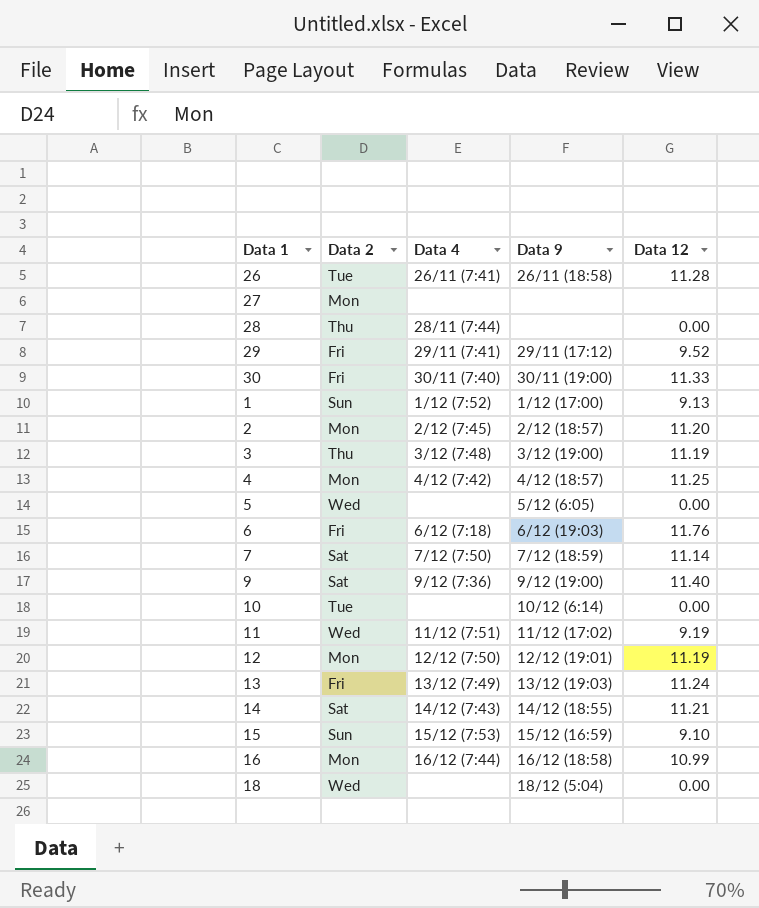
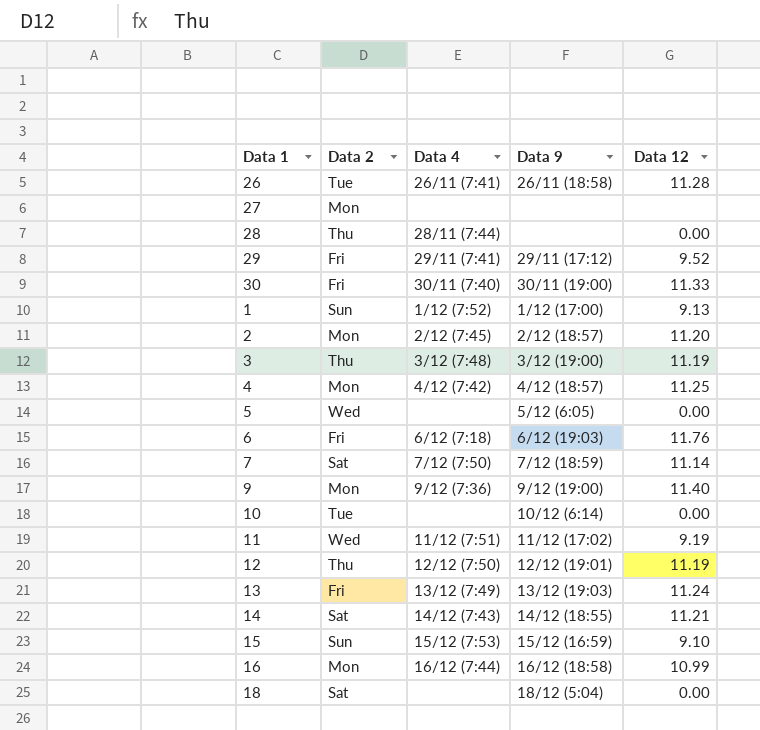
9 | Data 2: Sat -> Mon
12 | Data 2: Mon -> Thu
18 | Data 2: Wed -> Sat

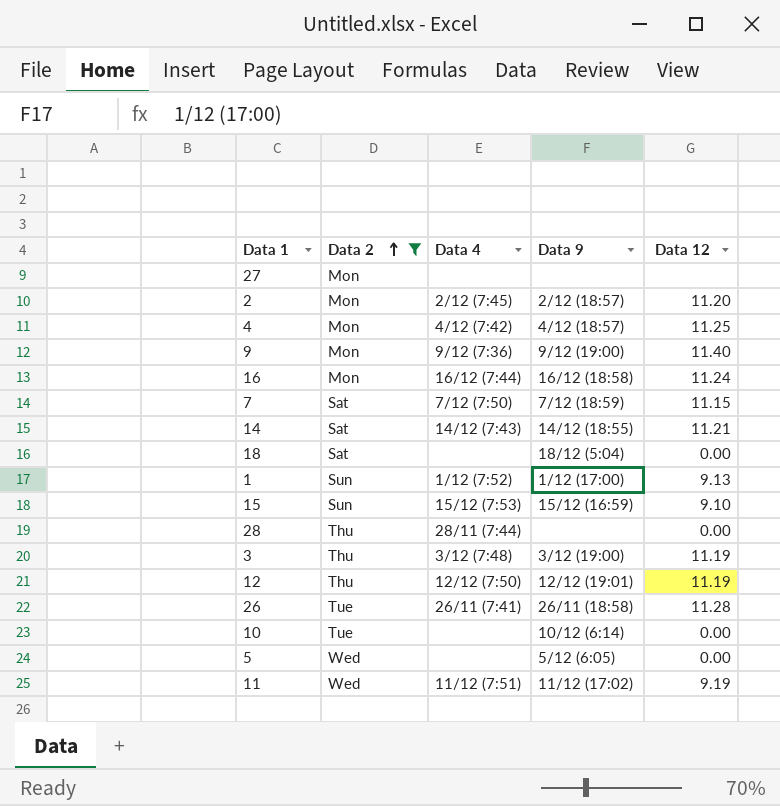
filter: none -> Data 2 != Fri
row order: none -> Data 2 ascending
16 | Data 12: 10.99 -> 11.24
7 | Data 12: 11.14 -> 11.15

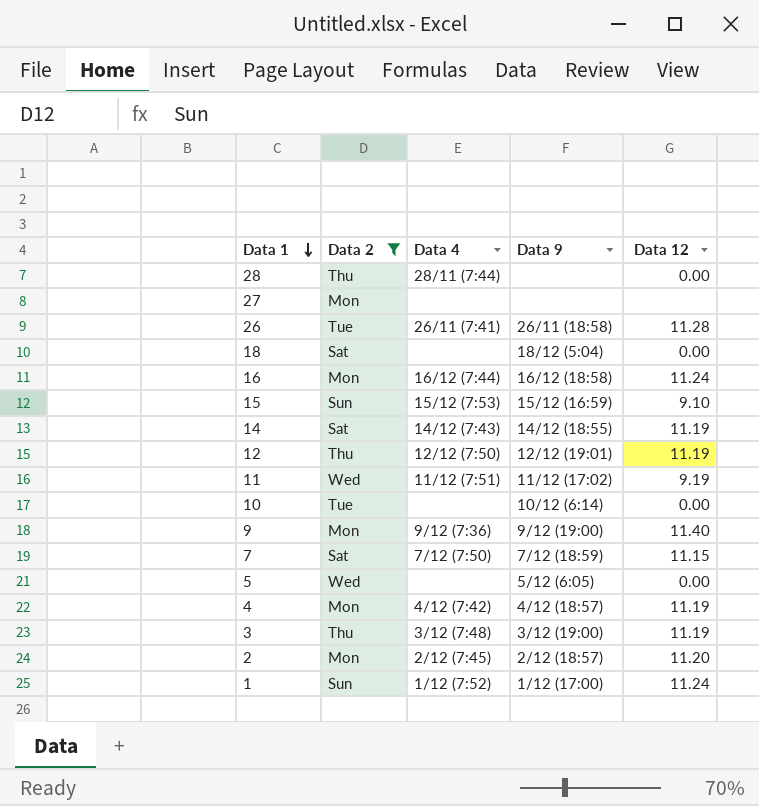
row order: Data 2 ascending -> Data 1 descending
14 | Data 12: 11.21 -> 11.19
4 | Data 12: 11.25 -> 11.19
1 | Data 12: 9.13 -> 11.24

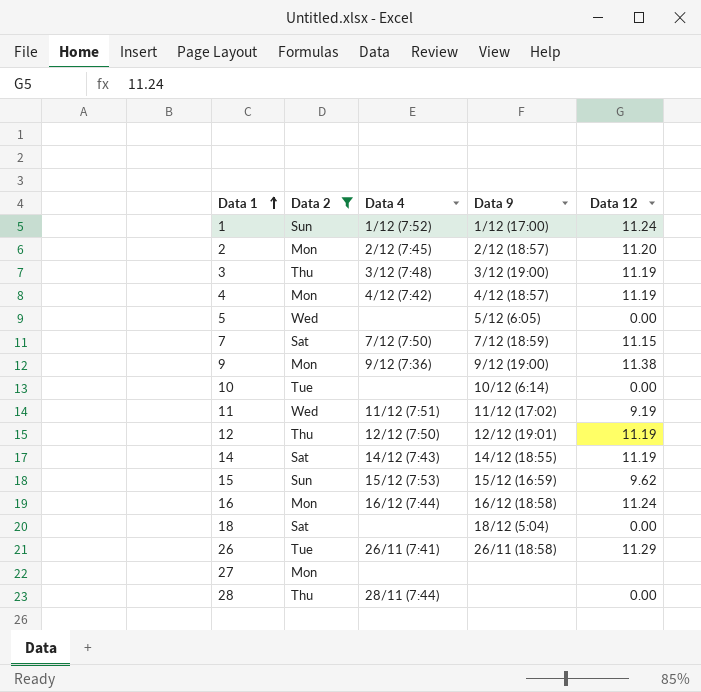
row order: Data 1 descending -> Data 1 ascending
9 | Data 12: 11.40 -> 11.38
15 | Data 12: 9.10 -> 9.62
26 | Data 12: 11.28 -> 11.29

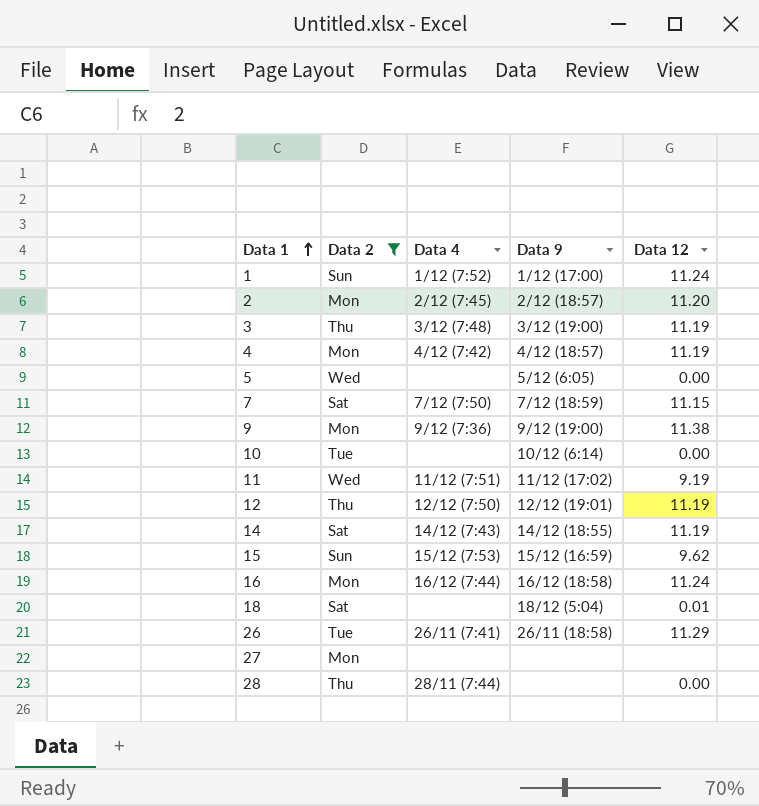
18 | Data 12: 0.00 -> 0.01

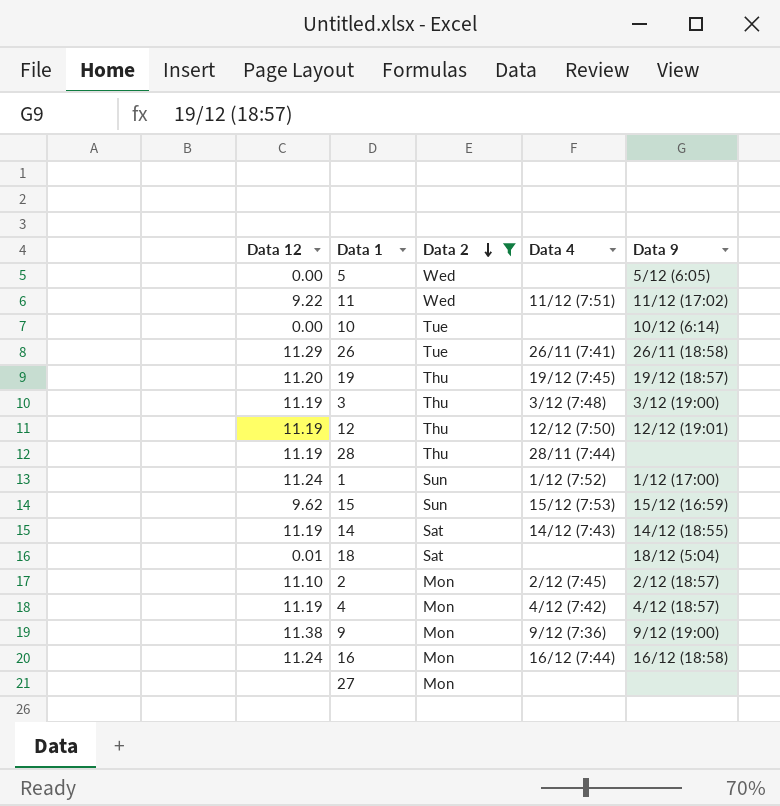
row order: Data 1 ascending -> Data 2 descending
column Data 12 | position: 5 -> 1
row 7: Sat | 7/12 (7:50) | 7/12 (18:59) | 11.15 -> none
11 | Data 12: 9.19 -> 9.22
row 19: none -> 11.20 | Thu | 19/12 (7:45) | 19/12 (18:57)
28 | Data 12: 0.00 -> 11.19
2 | Data 12: 11.20 -> 11.10

